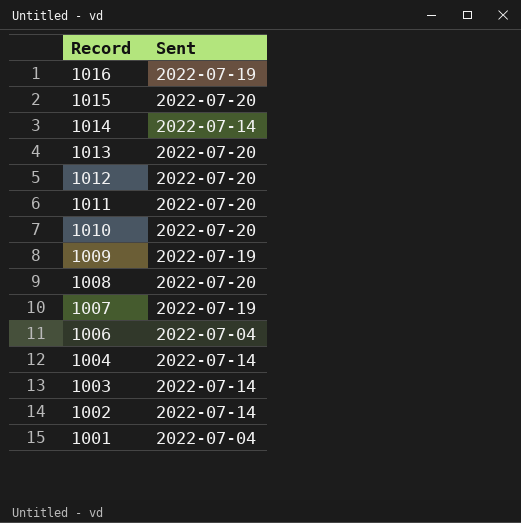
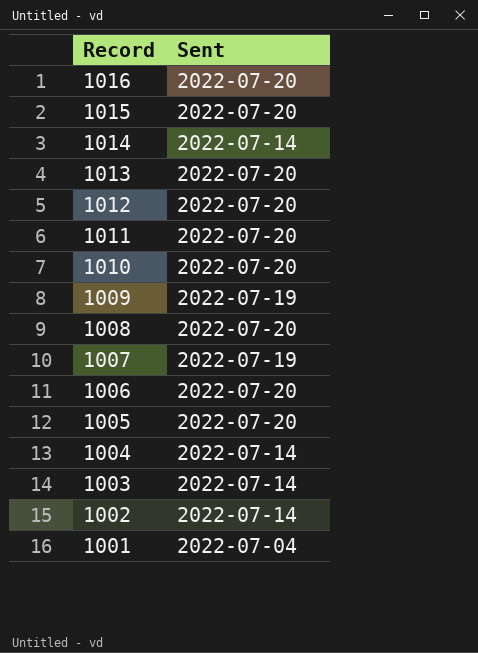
1016 | Sent: 2022-07-19 -> 2022-07-20
1006 | Sent: 2022-07-04 -> 2022-07-20
row 1005: none -> 2022-07-20

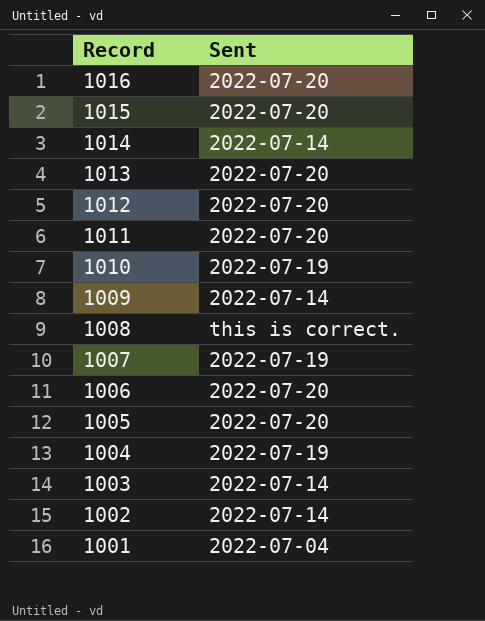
1010 | Sent: 2022-07-20 -> 2022-07-19
1009 | Sent: 2022-07-19 -> 2022-07-14
1008 | Sent: 2022-07-20 -> this is correct.
1004 | Sent: 2022-07-14 -> 2022-07-19

